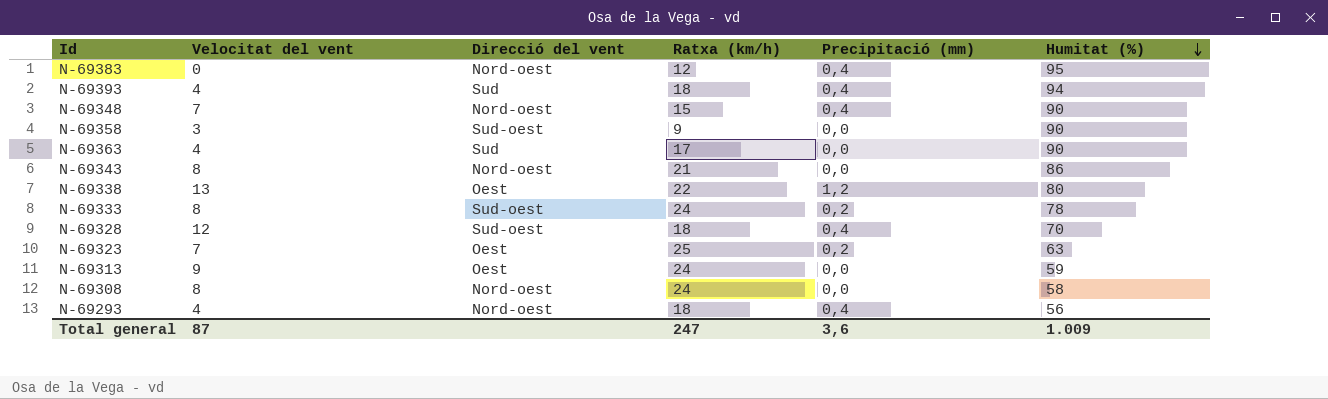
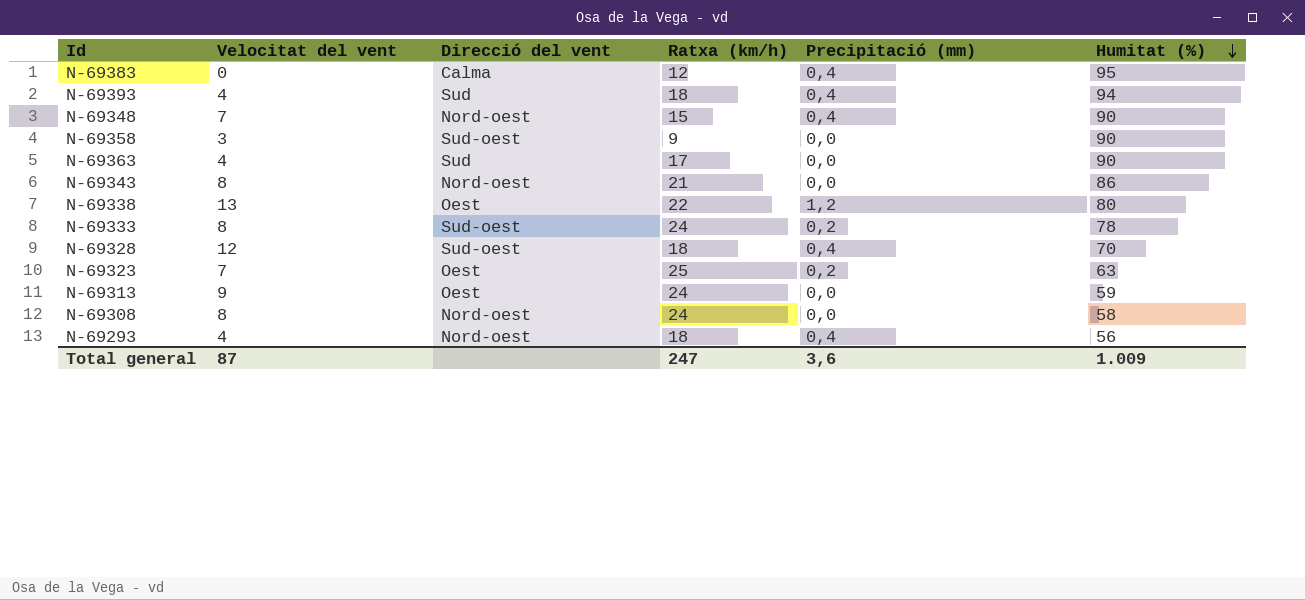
N-69383 | Direcció del vent: Nord-oest -> Calma

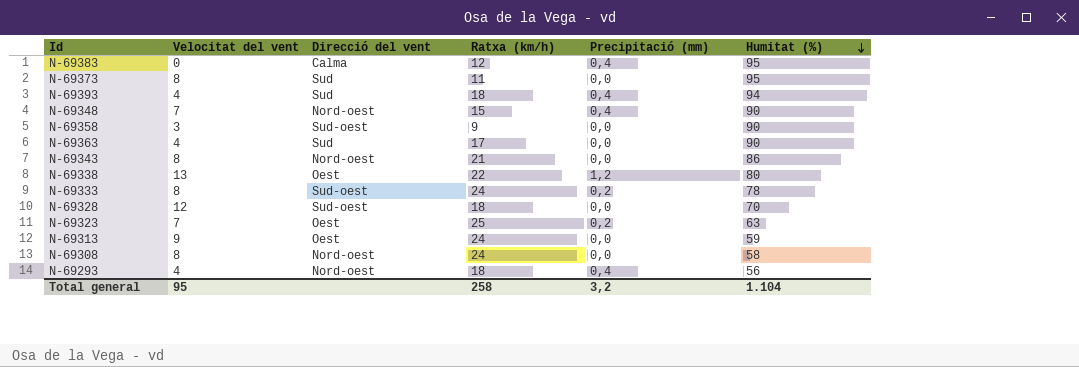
row N-69373: none -> 8 | Sud | 11 | 0,0 | 95
N-69328 | Precipitació (mm): 0,4 -> 0,0
Total general | Velocitat del vent: 87 -> 95
Total general | Ratxa (km/h): 247 -> 258
Total general | Precipitació (mm): 3,6 -> 3,2
Total general | Humitat (%): 1.009 -> 1.104

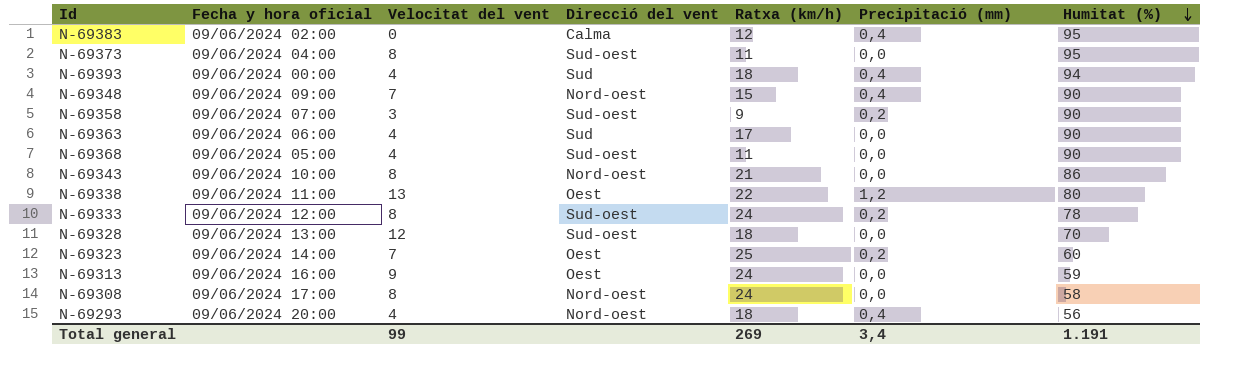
column Fecha y hora oficial | position: none -> 2
N-69373 | Direcció del vent: Sud -> Sud-oest
N-69358 | Precipitació (mm): 0,0 -> 0,2
row N-69368: none -> 09/06/2024 05:00 | 4 | Sud-oest | 11 | 0,0 | 90
N-69323 | Humitat (%): 63 -> 60
Total general | Velocitat del vent: 95 -> 99
Total general | Ratxa (km/h): 258 -> 269
Total general | Precipitació (mm): 3,2 -> 3,4
Total general | Humitat (%): 1.104 -> 1.191

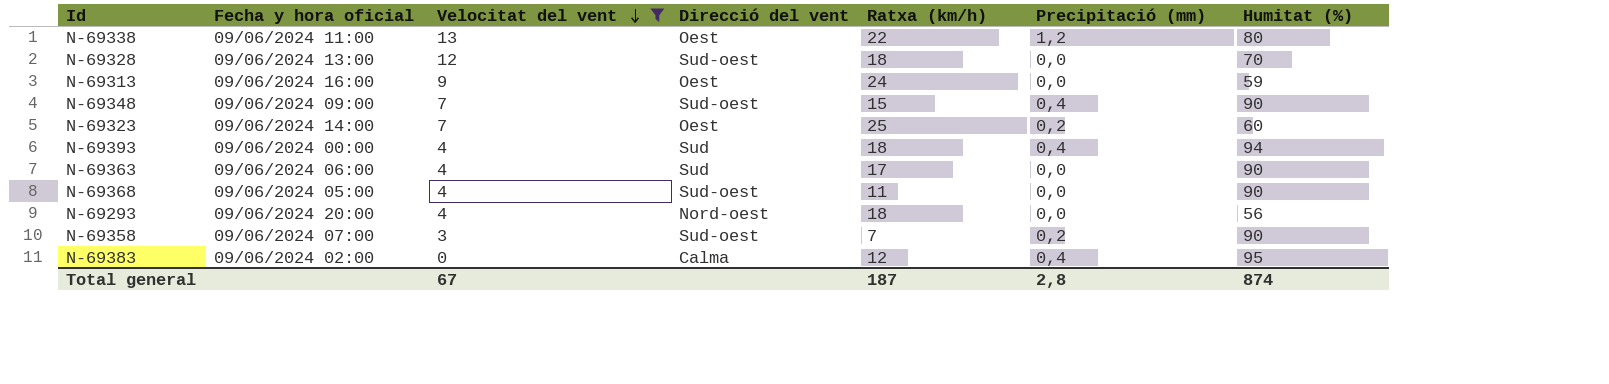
filter: none -> Velocitat del vent != 8
row order: Humitat (%) descending -> Velocitat del vent descending
N-69348 | Direcció del vent: Nord-oest -> Sud-oest
N-69293 | Precipitació (mm): 0,4 -> 0,0
N-69358 | Ratxa (km/h): 9 -> 7
Total general | Velocitat del vent: 99 -> 67
Total general | Ratxa (km/h): 269 -> 187
Total general | Precipitació (mm): 3,4 -> 2,8
Total general | Humitat (%): 1.191 -> 874

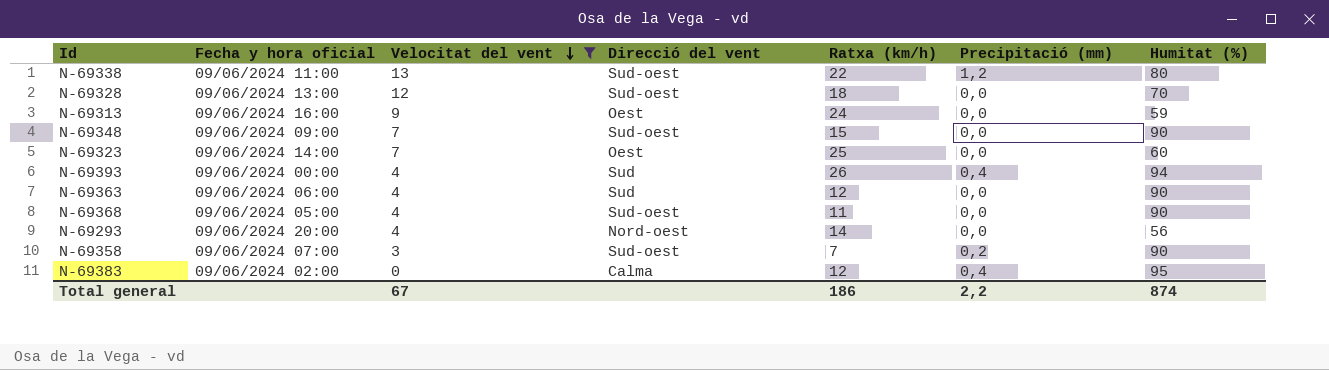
N-69338 | Direcció del vent: Oest -> Sud-oest
N-69348 | Precipitació (mm): 0,4 -> 0,0
N-69323 | Precipitació (mm): 0,2 -> 0,0
N-69393 | Ratxa (km/h): 18 -> 26
N-69363 | Ratxa (km/h): 17 -> 12
N-69293 | Ratxa (km/h): 18 -> 14
Total general | Ratxa (km/h): 187 -> 186
Total general | Precipitació (mm): 2,8 -> 2,2

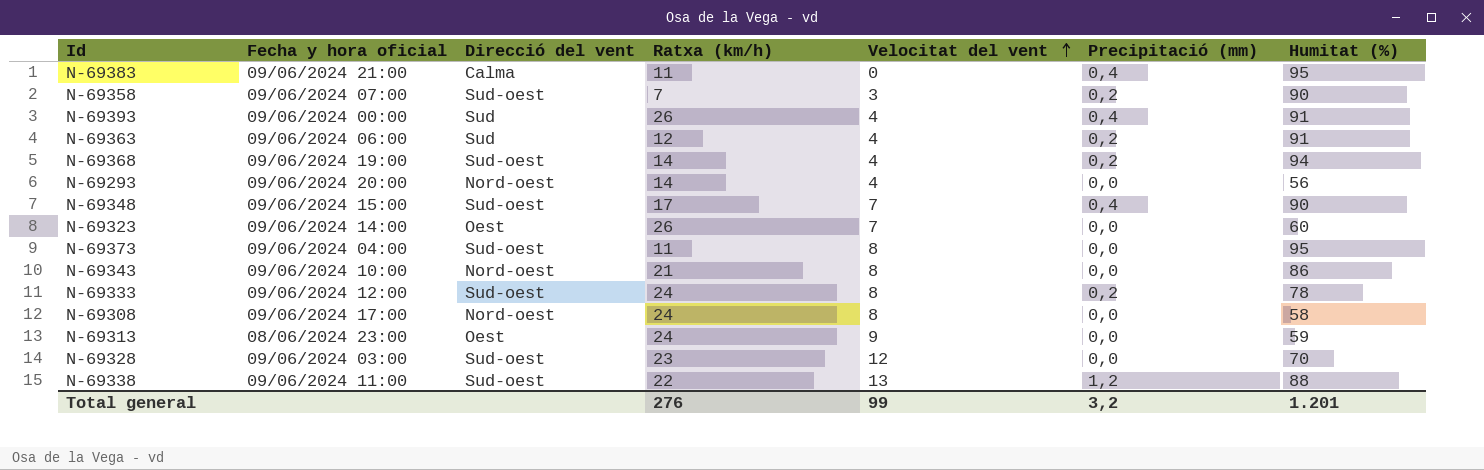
filter: Velocitat del vent != 8 -> none
row order: Velocitat del vent descending -> Velocitat del vent ascending
column Velocitat del vent | position: 3 -> 5
N-69383 | Fecha y hora oficial: 09/06/2024 02:00 -> 09/06/2024 21:00
N-69383 | Ratxa (km/h): 12 -> 11
N-69393 | Humitat (%): 94 -> 91
N-69363 | Precipitació (mm): 0,0 -> 0,2
N-69363 | Humitat (%): 90 -> 91
N-69368 | Fecha y hora oficial: 09/06/2024 05:00 -> 09/06/2024 19:00
N-69368 | Ratxa (km/h): 11 -> 14
N-69368 | Precipitació (mm): 0,0 -> 0,2
N-69368 | Humitat (%): 90 -> 94
N-69348 | Fecha y hora oficial: 09/06/2024 09:00 -> 09/06/2024 15:00
N-69348 | Ratxa (km/h): 15 -> 17
N-69348 | Precipitació (mm): 0,0 -> 0,4
N-69323 | Ratxa (km/h): 25 -> 26
N-69313 | Fecha y hora oficial: 09/06/2024 16:00 -> 08/06/2024 23:00
N-69328 | Fecha y hora oficial: 09/06/2024 13:00 -> 09/06/2024 03:00
N-69328 | Ratxa (km/h): 18 -> 23
N-69338 | Humitat (%): 80 -> 88
Total general | Ratxa (km/h): 186 -> 276
Total general | Velocitat del vent: 67 -> 99
Total general | Precipitació (mm): 2,2 -> 3,2
Total general | Humitat (%): 874 -> 1.201

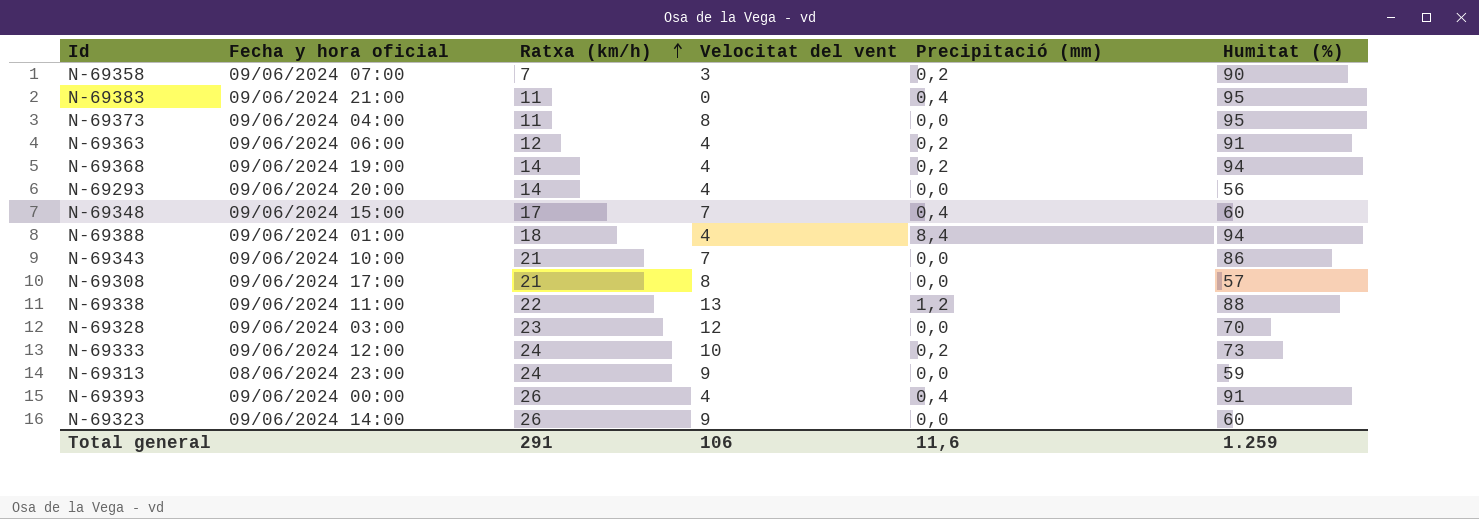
row order: Velocitat del vent ascending -> Ratxa (km/h) ascending
column Direcció del vent | position: 3 -> none
N-69348 | Humitat (%): 90 -> 60
row N-69388: none -> 09/06/2024 01:00 | 18 | 4 | 8,4 | 94
N-69343 | Velocitat del vent: 8 -> 7
N-69308 | Ratxa (km/h): 24 -> 21
N-69308 | Humitat (%): 58 -> 57
N-69333 | Velocitat del vent: 8 -> 10
N-69333 | Humitat (%): 78 -> 73
N-69323 | Velocitat del vent: 7 -> 9
Total general | Ratxa (km/h): 276 -> 291
Total general | Velocitat del vent: 99 -> 106
Total general | Precipitació (mm): 3,2 -> 11,6
Total general | Humitat (%): 1.201 -> 1.259

